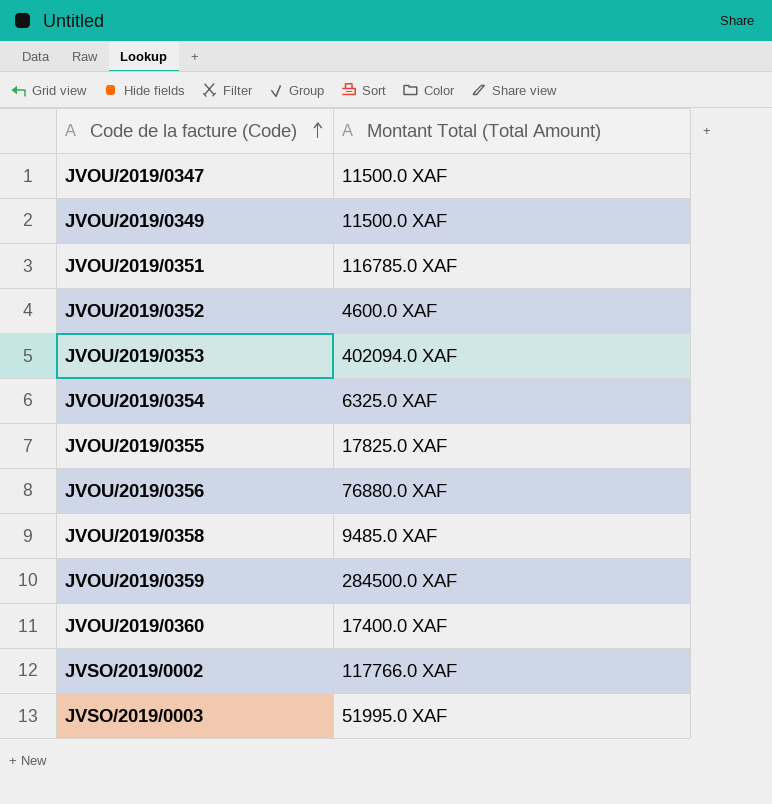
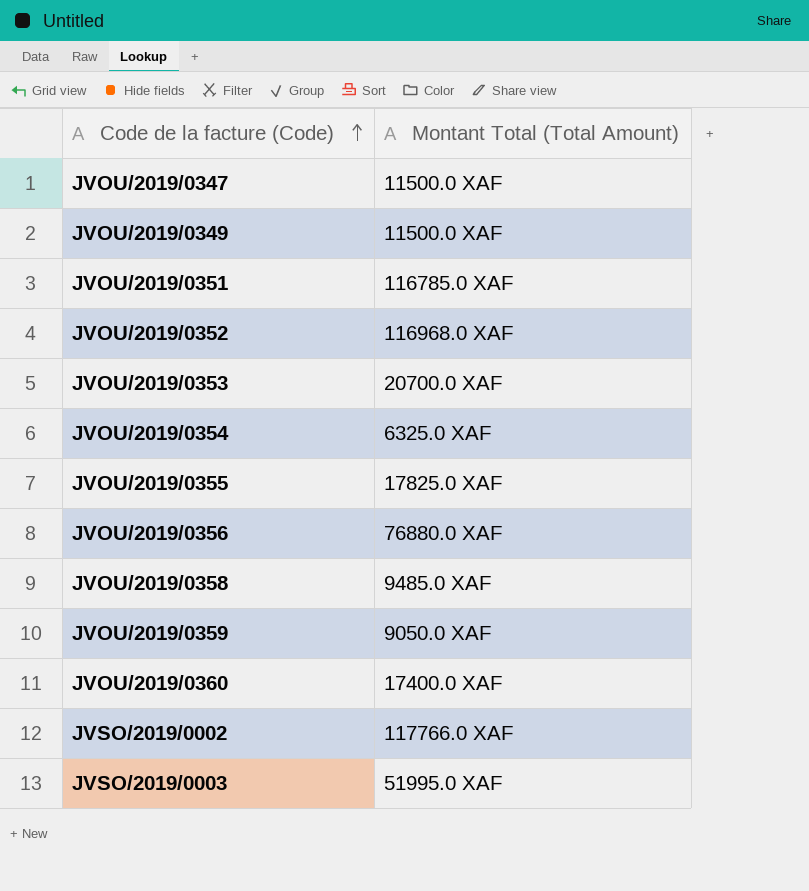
JVOU/2019/0352 | Montant Total (Total Amount): 4600.0 XAF -> 116968.0 XAF
JVOU/2019/0353 | Montant Total (Total Amount): 402094.0 XAF -> 20700.0 XAF
JVOU/2019/0359 | Montant Total (Total Amount): 284500.0 XAF -> 9050.0 XAF

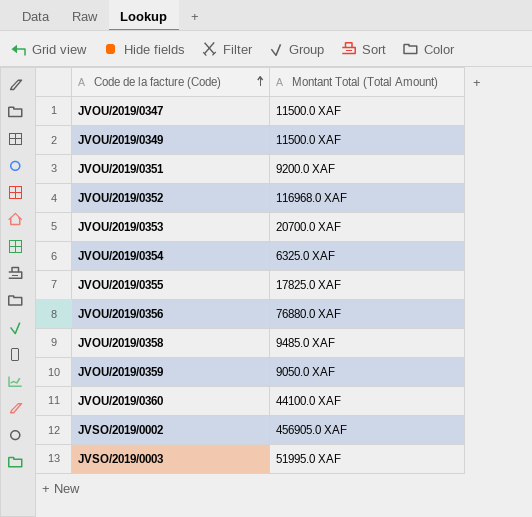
JVOU/2019/0351 | Montant Total (Total Amount): 116785.0 XAF -> 9200.0 XAF
JVOU/2019/0360 | Montant Total (Total Amount): 17400.0 XAF -> 44100.0 XAF
JVSO/2019/0002 | Montant Total (Total Amount): 117766.0 XAF -> 456905.0 XAF

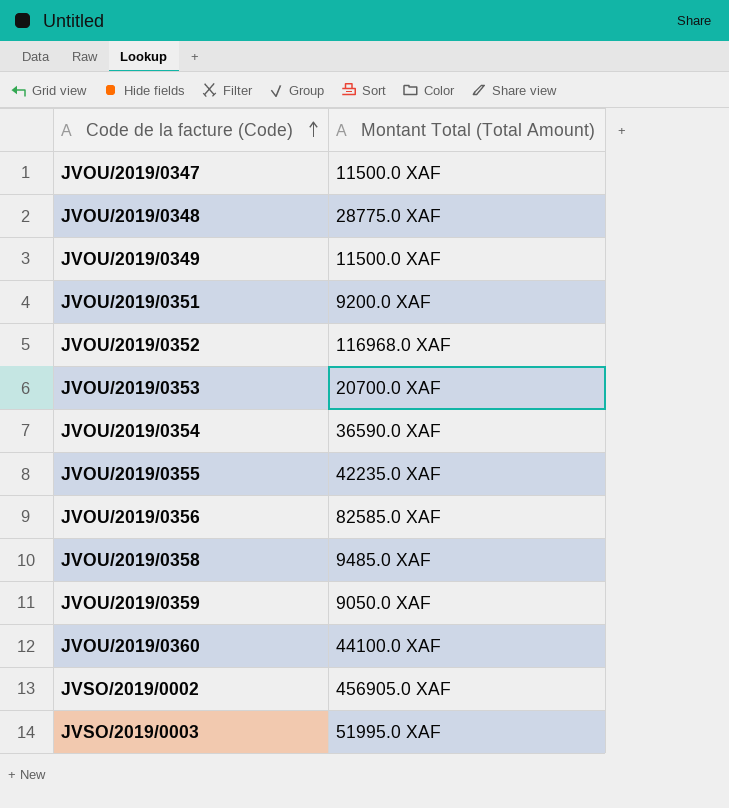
row JVOU/2019/0348: none -> 28775.0 XAF
JVOU/2019/0354 | Montant Total (Total Amount): 6325.0 XAF -> 36590.0 XAF
JVOU/2019/0355 | Montant Total (Total Amount): 17825.0 XAF -> 42235.0 XAF
JVOU/2019/0356 | Montant Total (Total Amount): 76880.0 XAF -> 82585.0 XAF

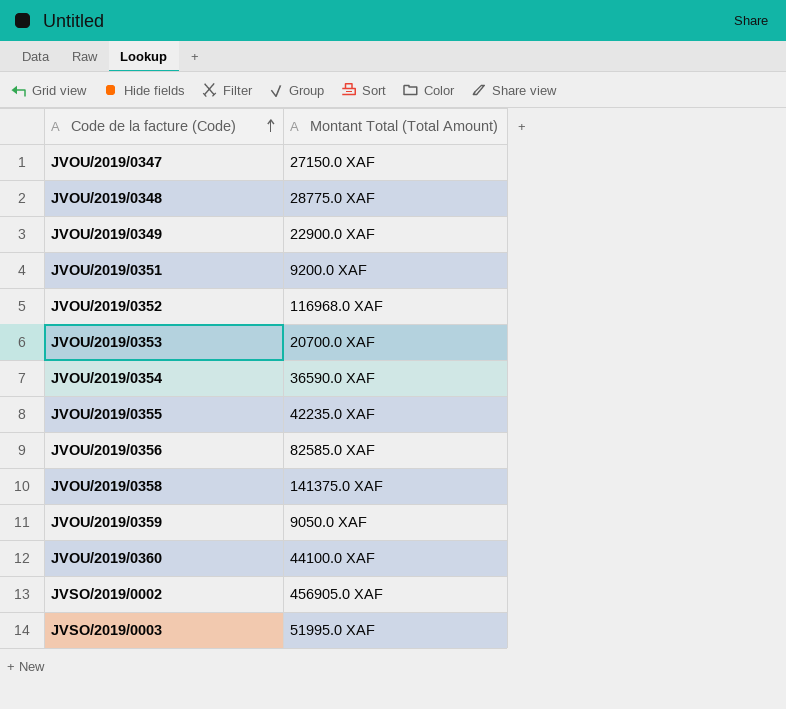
JVOU/2019/0347 | Montant Total (Total Amount): 11500.0 XAF -> 27150.0 XAF
JVOU/2019/0349 | Montant Total (Total Amount): 11500.0 XAF -> 22900.0 XAF
JVOU/2019/0358 | Montant Total (Total Amount): 9485.0 XAF -> 141375.0 XAF

